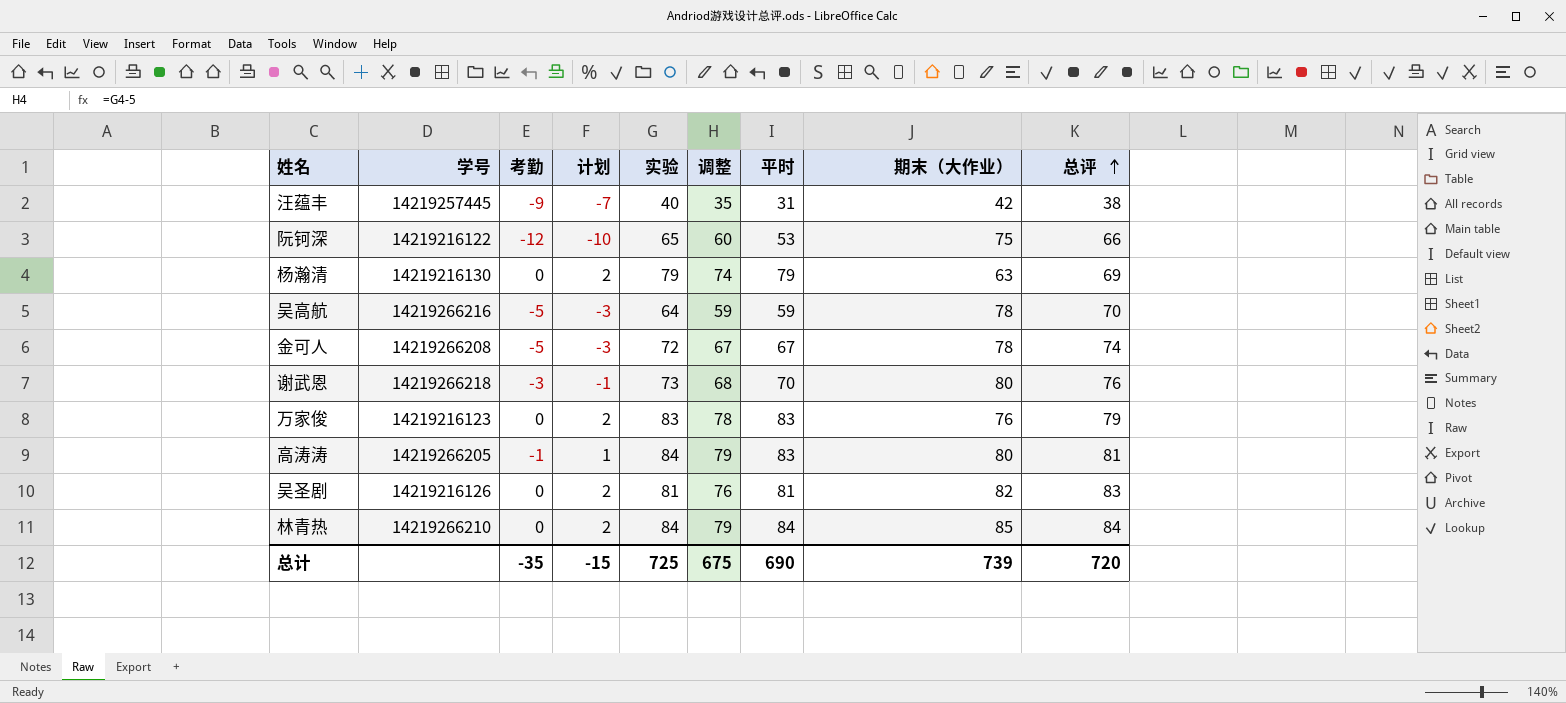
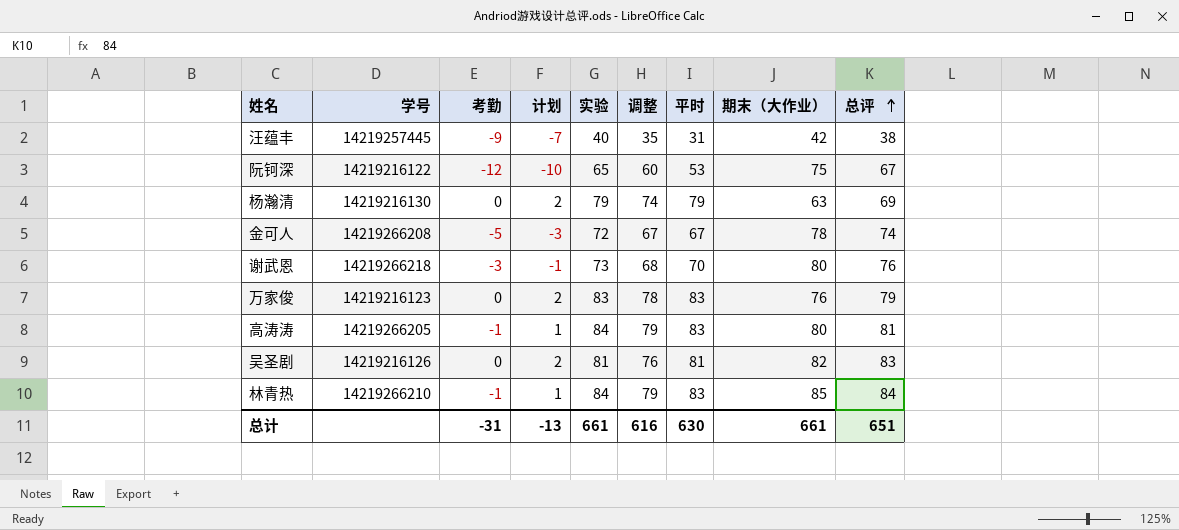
row 吴高航: 14219266216 | -5 | -3 | 64 | 59 | 59 | 78 | 70 -> none
阮钶深 | 总评: 66 -> 67
林青热 | 考勤: 0 -> -1
林青热 | 计划: 2 -> 1
林青热 | 平时: 84 -> 83
总计 | 考勤: -35 -> -31
总计 | 计划: -15 -> -13
总计 | 实验: 725 -> 661
总计 | 调整: 675 -> 616
总计 | 平时: 690 -> 630
总计 | 期末（大作业）: 739 -> 661
总计 | 总评: 720 -> 651

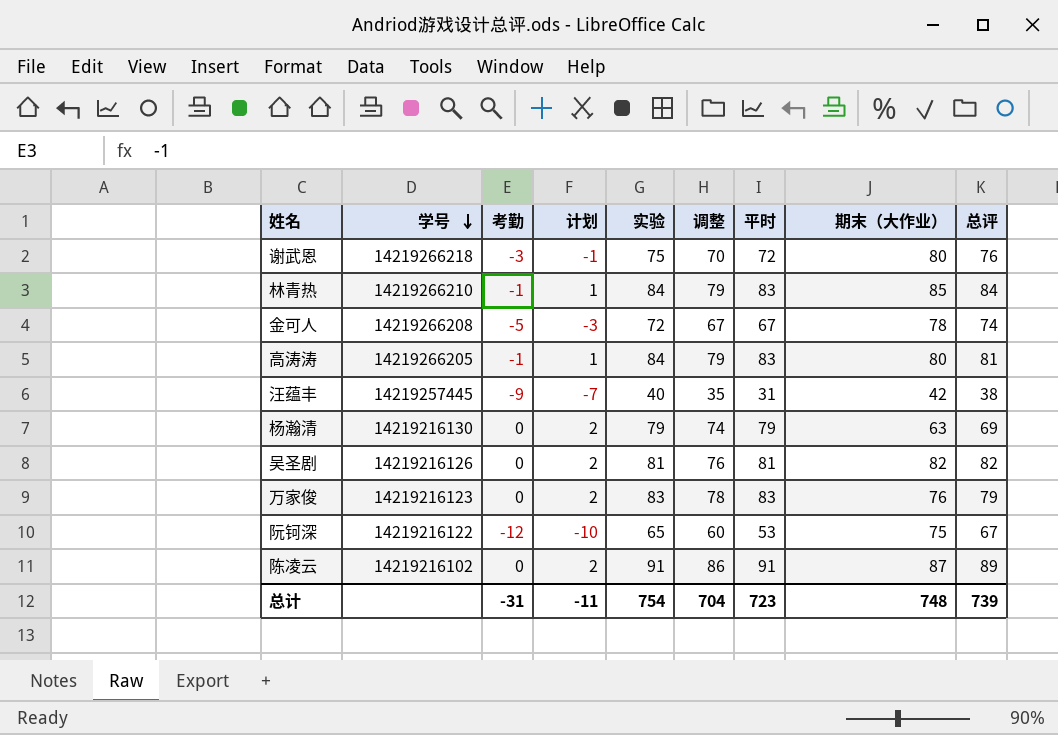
row order: 总评 ascending -> 学号 descending
谢武恩 | 实验: 73 -> 75
谢武恩 | 调整: 68 -> 70
谢武恩 | 平时: 70 -> 72
吴圣剧 | 总评: 83 -> 82
row 陈凌云: none -> 14219216102 | 0 | 2 | 91 | 86 | 91 | 87 | 89
总计 | 计划: -13 -> -11
总计 | 实验: 661 -> 754
总计 | 调整: 616 -> 704
总计 | 平时: 630 -> 723
总计 | 期末（大作业）: 661 -> 748
总计 | 总评: 651 -> 739

